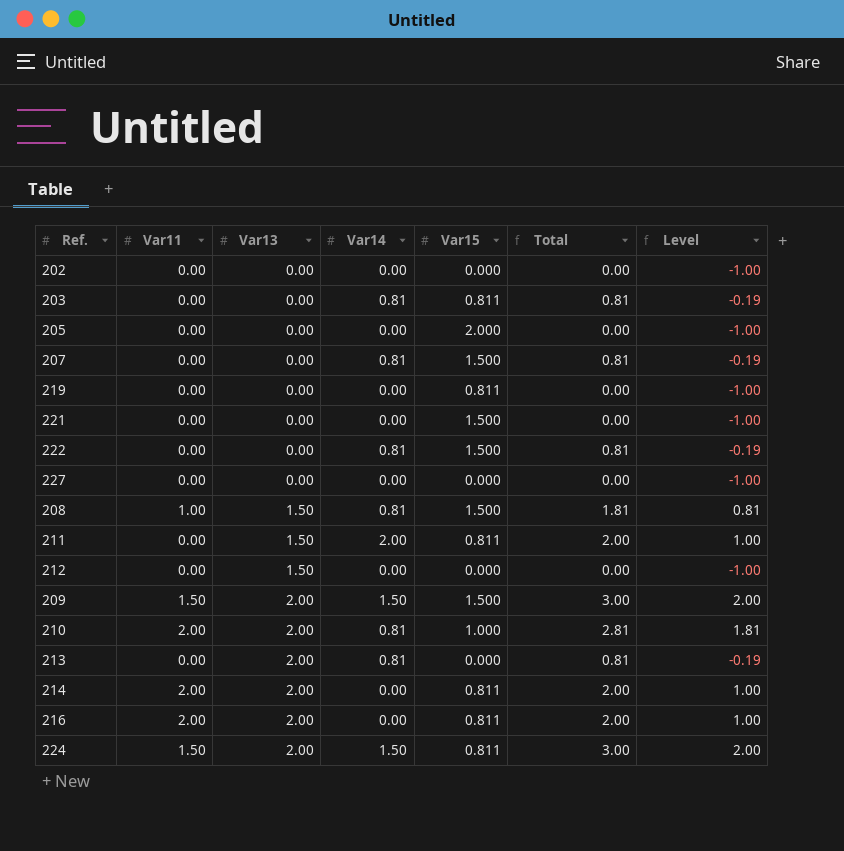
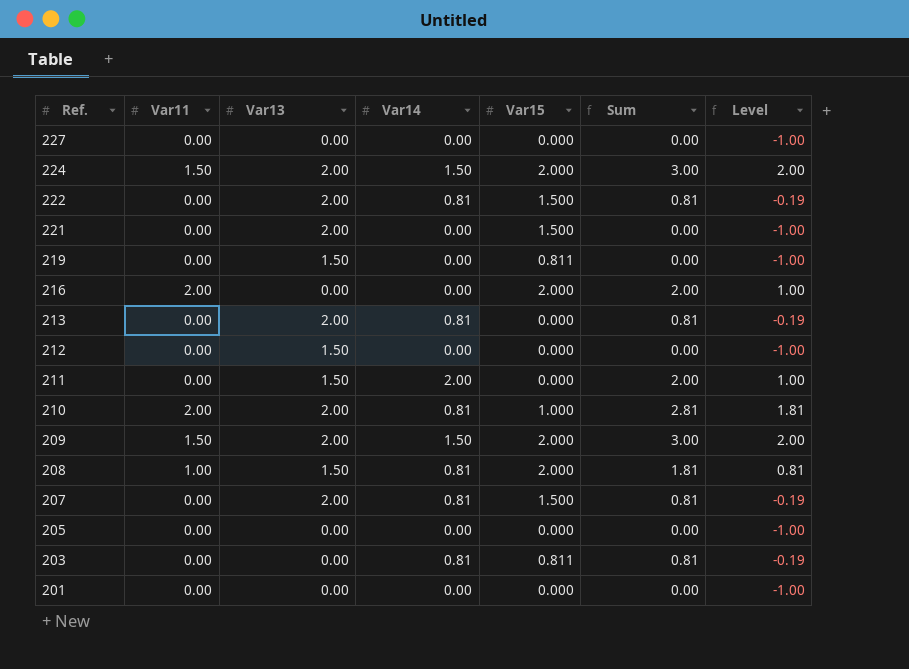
row order: Var13 ascending -> Ref. descending
column name: Total -> Sum
row 202: 0.00 | 0.00 | 0.00 | 0.000 | 0.00 | -1.00 -> none
row 214: 2.00 | 2.00 | 0.00 | 0.811 | 2.00 | 1.00 -> none
224 | Var15: 0.811 -> 2.000
222 | Var13: 0.00 -> 2.00
221 | Var13: 0.00 -> 2.00
219 | Var13: 0.00 -> 1.50
216 | Var13: 2.00 -> 0.00
216 | Var15: 0.811 -> 2.000
211 | Var15: 0.811 -> 0.000
209 | Var15: 1.500 -> 2.000
208 | Var15: 1.500 -> 2.000
207 | Var13: 0.00 -> 2.00
205 | Var15: 2.000 -> 0.000
row 201: none -> 0.00 | 0.00 | 0.00 | 0.000 | 0.00 | -1.00

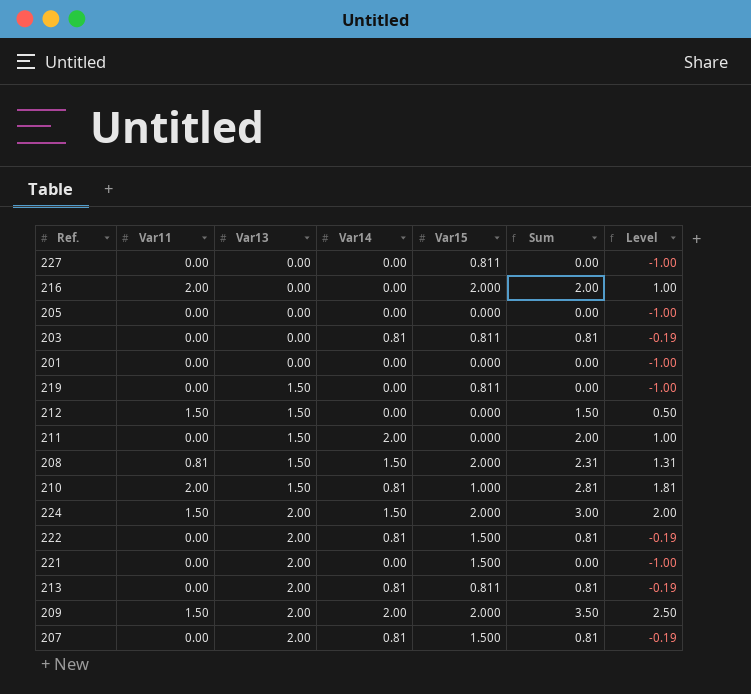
row order: Ref. descending -> Var13 ascending
227 | Var15: 0.000 -> 0.811
212 | Var11: 0.00 -> 1.50
212 | Sum: 0.00 -> 1.50
212 | Level: -1.00 -> 0.50
208 | Var11: 1.00 -> 0.81
208 | Var14: 0.81 -> 1.50
208 | Sum: 1.81 -> 2.31
208 | Level: 0.81 -> 1.31
210 | Var13: 2.00 -> 1.50
213 | Var15: 0.000 -> 0.811
209 | Var14: 1.50 -> 2.00
209 | Sum: 3.00 -> 3.50
209 | Level: 2.00 -> 2.50

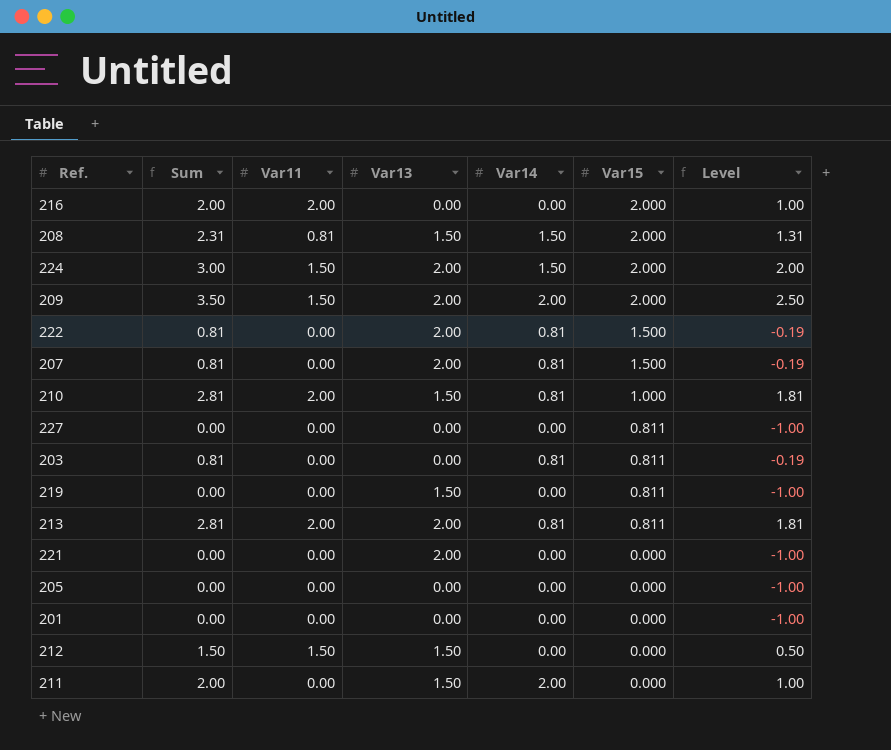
row order: Var13 ascending -> Var15 descending
column Sum | position: 6 -> 2
213 | Sum: 0.81 -> 2.81
213 | Var11: 0.00 -> 2.00
213 | Level: -0.19 -> 1.81
221 | Var15: 1.500 -> 0.000

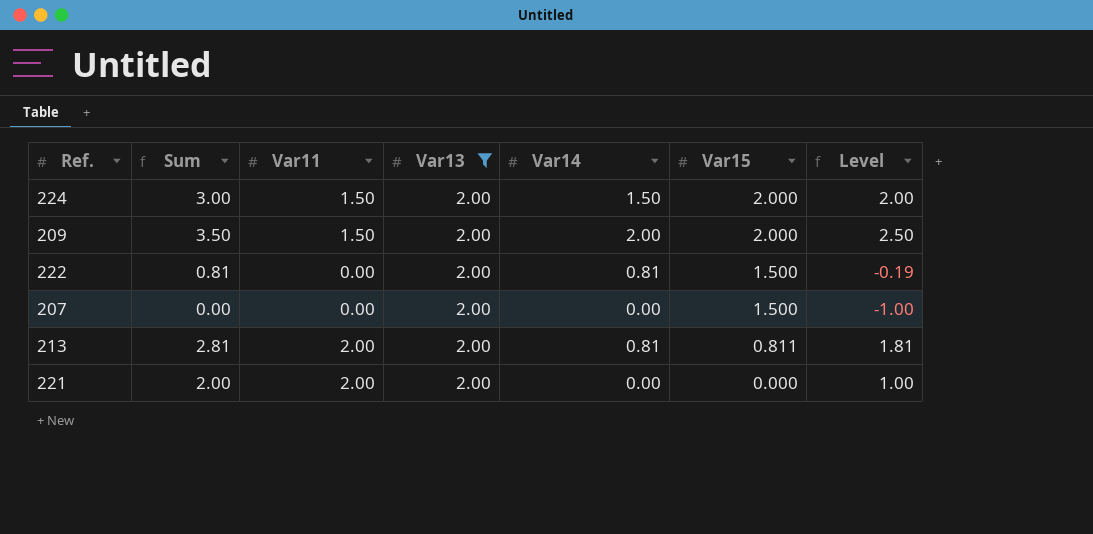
filter: none -> Var13 = 2.00
207 | Sum: 0.81 -> 0.00
207 | Var14: 0.81 -> 0.00
207 | Level: -0.19 -> -1.00
221 | Sum: 0.00 -> 2.00
221 | Var11: 0.00 -> 2.00
221 | Level: -1.00 -> 1.00

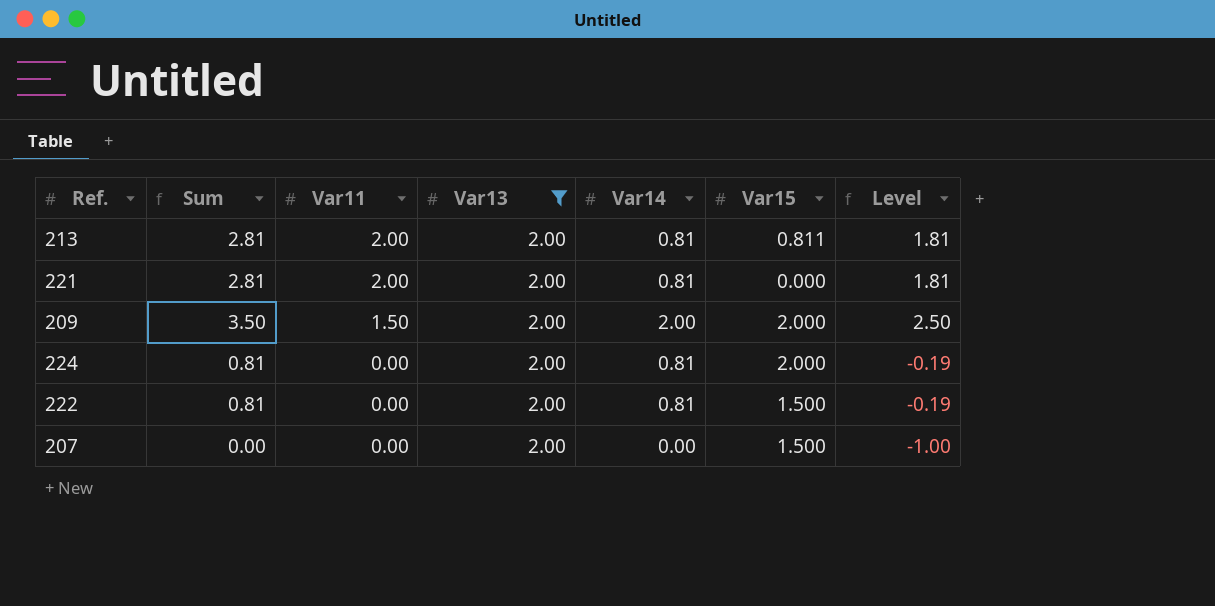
row order: Var15 descending -> Var11 descending
221 | Sum: 2.00 -> 2.81
221 | Var14: 0.00 -> 0.81
221 | Level: 1.00 -> 1.81
224 | Sum: 3.00 -> 0.81
224 | Var11: 1.50 -> 0.00
224 | Var14: 1.50 -> 0.81
224 | Level: 2.00 -> -0.19

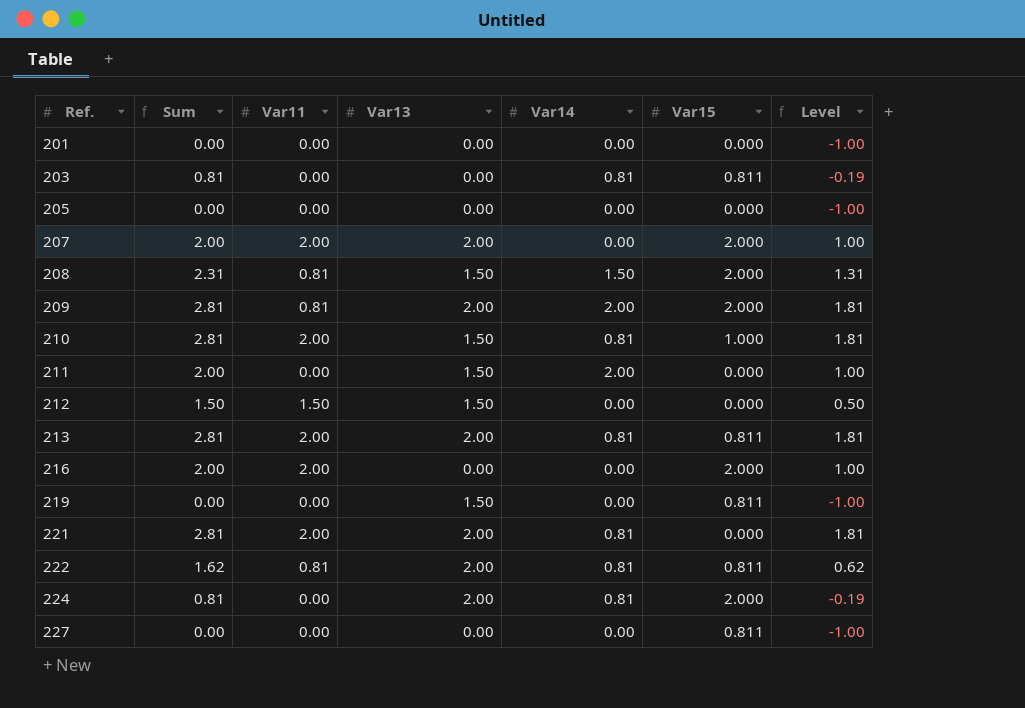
filter: Var13 = 2.00 -> none
row order: Var11 descending -> Ref. ascending
207 | Sum: 0.00 -> 2.00
207 | Var11: 0.00 -> 2.00
207 | Var15: 1.500 -> 2.000
207 | Level: -1.00 -> 1.00
209 | Sum: 3.50 -> 2.81
209 | Var11: 1.50 -> 0.81
209 | Level: 2.50 -> 1.81
222 | Sum: 0.81 -> 1.62
222 | Var11: 0.00 -> 0.81
222 | Var15: 1.500 -> 0.811
222 | Level: -0.19 -> 0.62

